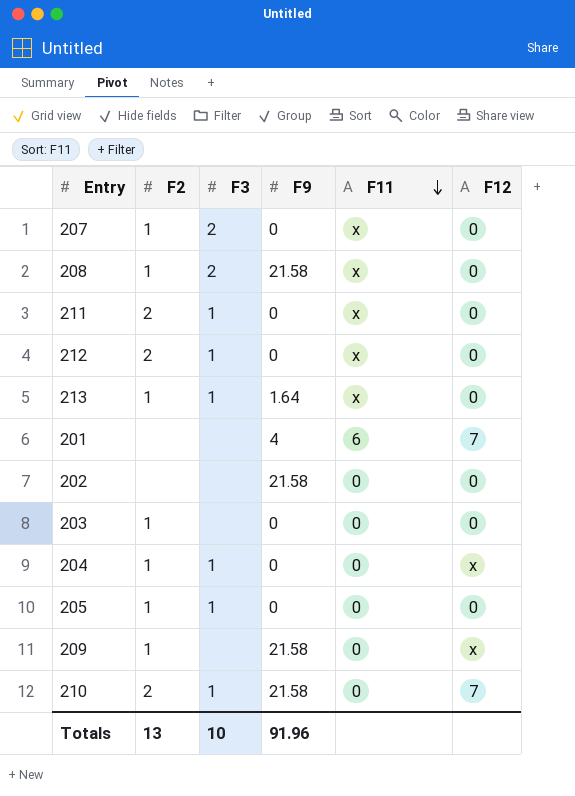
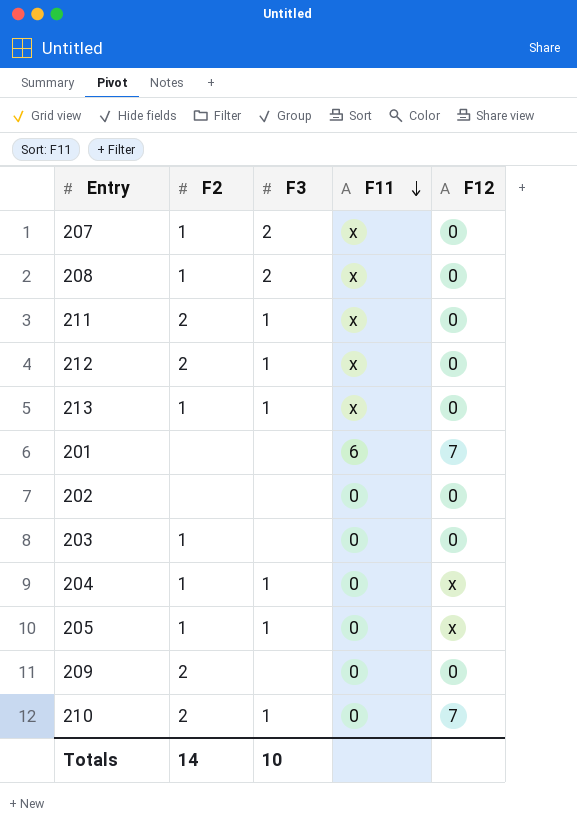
column F9 | position: 4 -> none
205 | F12: 0 -> x
209 | F2: 1 -> 2
209 | F12: x -> 0
Totals | F2: 13 -> 14

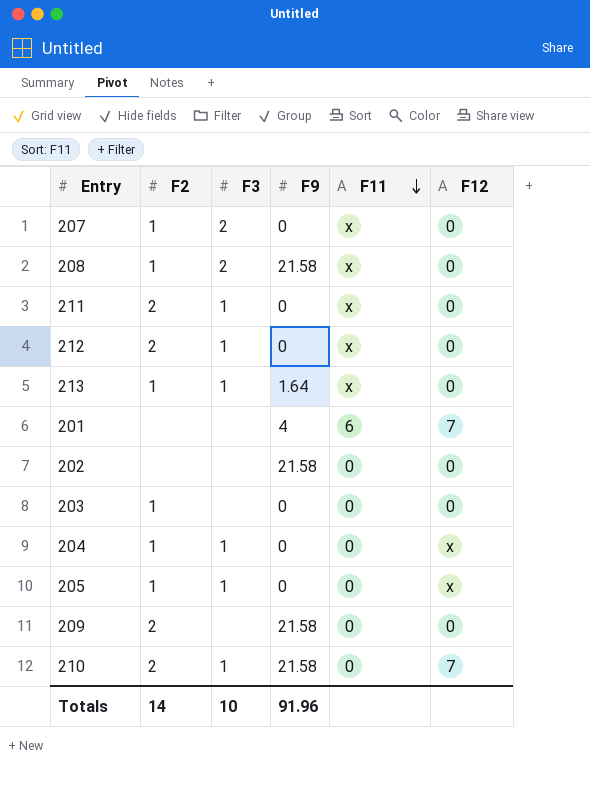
column F9 | position: none -> 4

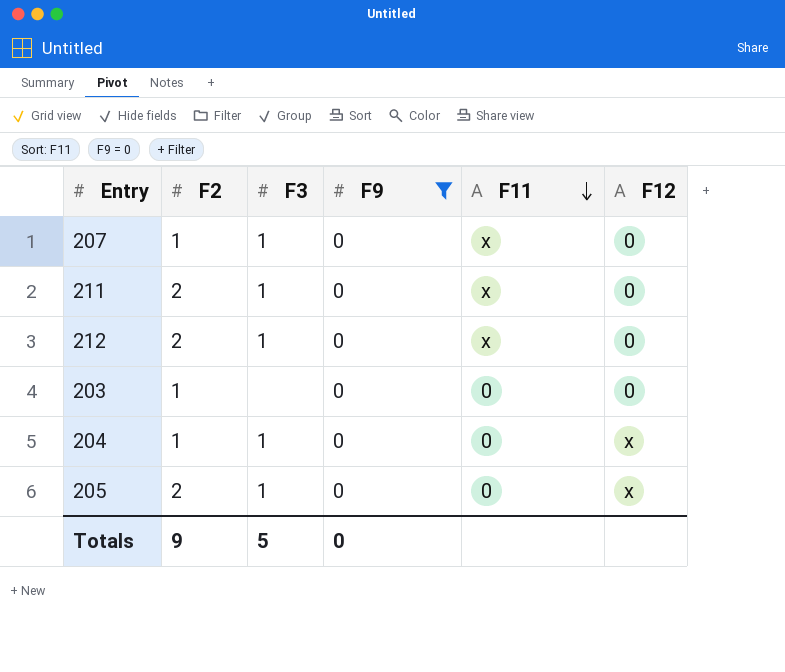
filter: none -> F9 = 0
207 | F3: 2 -> 1
205 | F2: 1 -> 2
Totals | F2: 14 -> 9
Totals | F3: 10 -> 5
Totals | F9: 91.96 -> 0

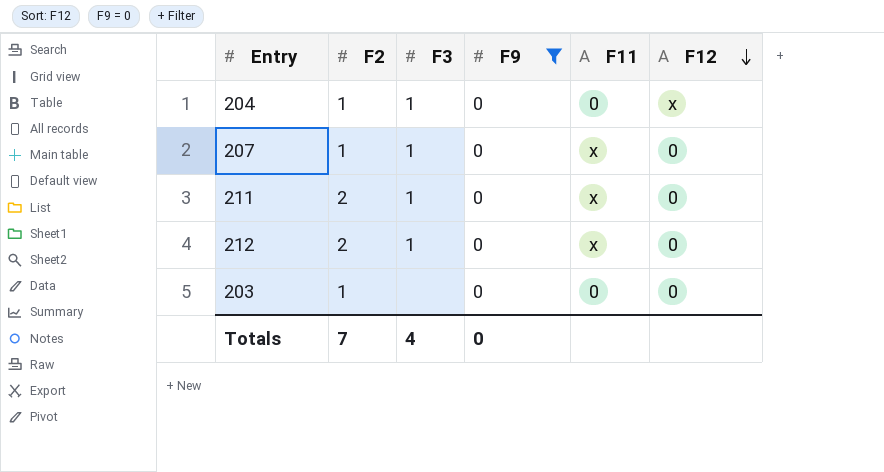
row order: F11 descending -> F12 descending
row 205: 2 | 1 | 0 | 0 | x -> none
Totals | F2: 9 -> 7
Totals | F3: 5 -> 4

